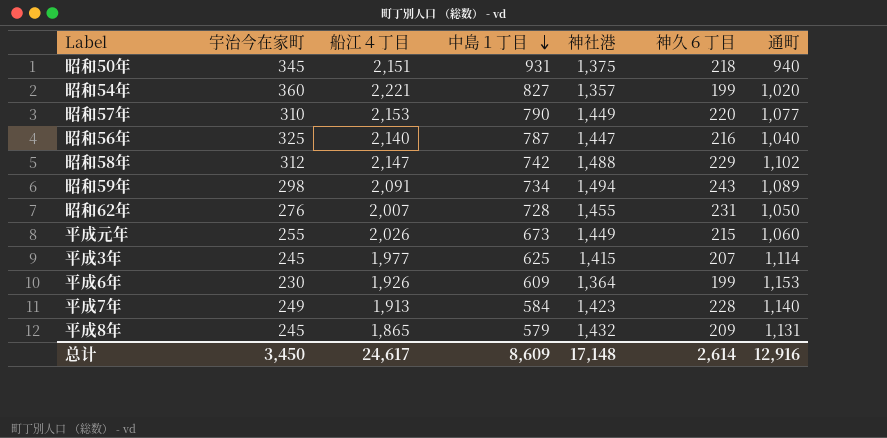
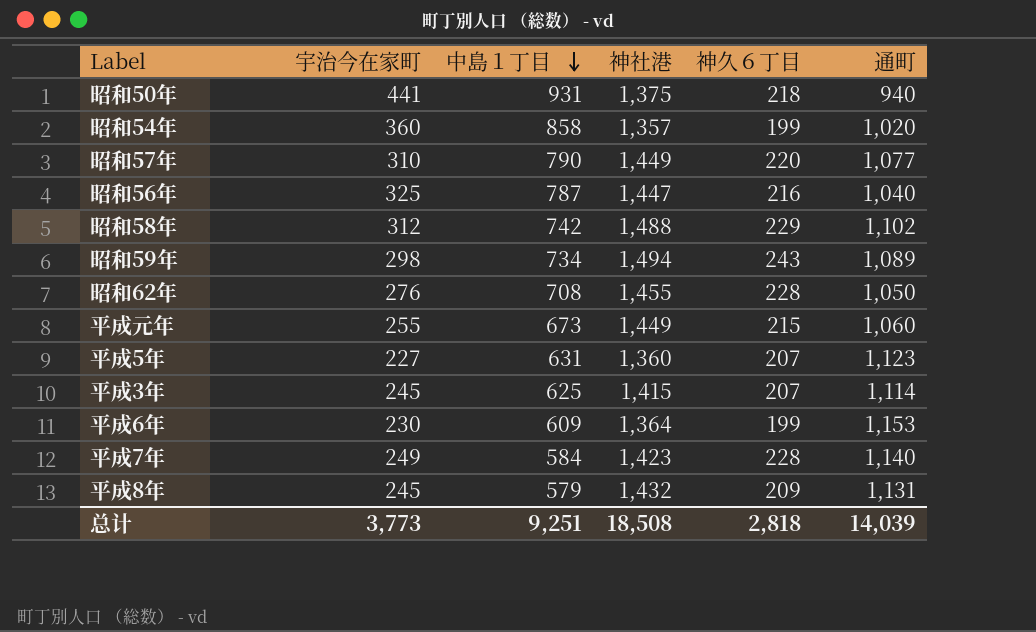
column 船江４丁目 | position: 3 -> none
昭和50年 | 宇治今在家町: 345 -> 441
昭和54年 | 中島１丁目: 827 -> 858
昭和62年 | 中島１丁目: 728 -> 708
昭和62年 | 神久６丁目: 231 -> 228
row 平成5年: none -> 227 | 631 | 1,360 | 207 | 1,123
总计 | 宇治今在家町: 3,450 -> 3,773
总计 | 中島１丁目: 8,609 -> 9,251
总计 | 神社港: 17,148 -> 18,508
总计 | 神久６丁目: 2,614 -> 2,818
总计 | 通町: 12,916 -> 14,039

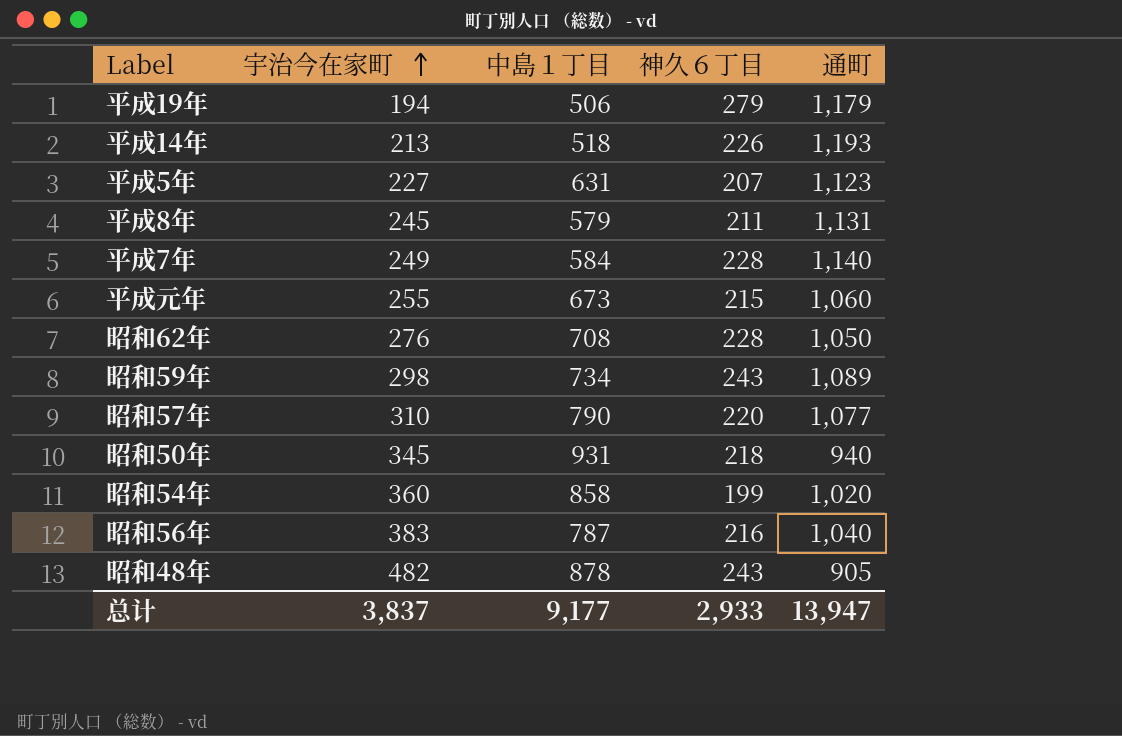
row order: 中島１丁目 descending -> 宇治今在家町 ascending
column 神社港 | position: 4 -> none
row 昭和58年: 312 | 742 | 1,488 | 229 | 1,102 -> none
row 平成3年: 245 | 625 | 1,415 | 207 | 1,114 -> none
row 平成6年: 230 | 609 | 1,364 | 199 | 1,153 -> none
row 平成19年: none -> 194 | 506 | 279 | 1,179
row 平成14年: none -> 213 | 518 | 226 | 1,193
平成8年 | 神久６丁目: 209 -> 211
昭和50年 | 宇治今在家町: 441 -> 345
昭和56年 | 宇治今在家町: 325 -> 383
row 昭和48年: none -> 482 | 878 | 243 | 905
总计 | 宇治今在家町: 3,773 -> 3,837
总计 | 中島１丁目: 9,251 -> 9,177
总计 | 神久６丁目: 2,818 -> 2,933
总计 | 通町: 14,039 -> 13,947

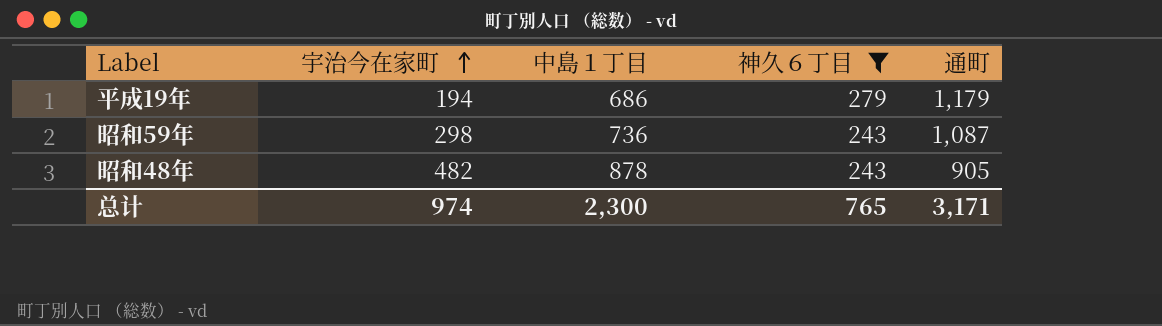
filter: none -> 神久６丁目 >= 243
平成19年 | 中島１丁目: 506 -> 686
昭和59年 | 中島１丁目: 734 -> 736
昭和59年 | 通町: 1,089 -> 1,087
总计 | 宇治今在家町: 3,837 -> 974
总计 | 中島１丁目: 9,177 -> 2,300
总计 | 神久６丁目: 2,933 -> 765
总计 | 通町: 13,947 -> 3,171

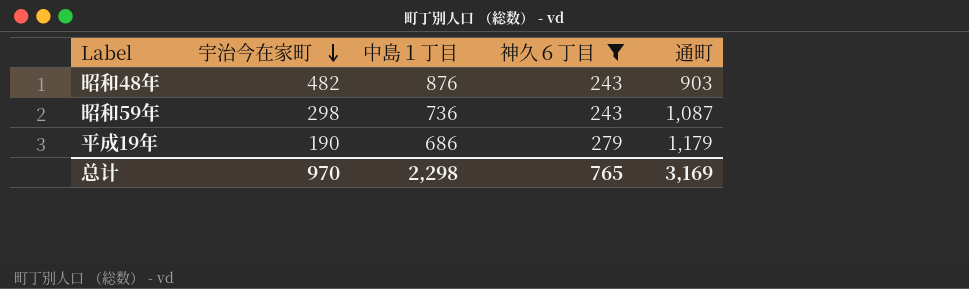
row order: 宇治今在家町 ascending -> 宇治今在家町 descending
昭和48年 | 中島１丁目: 878 -> 876
昭和48年 | 通町: 905 -> 903
平成19年 | 宇治今在家町: 194 -> 190
总计 | 宇治今在家町: 974 -> 970
总计 | 中島１丁目: 2,300 -> 2,298
总计 | 通町: 3,171 -> 3,169

